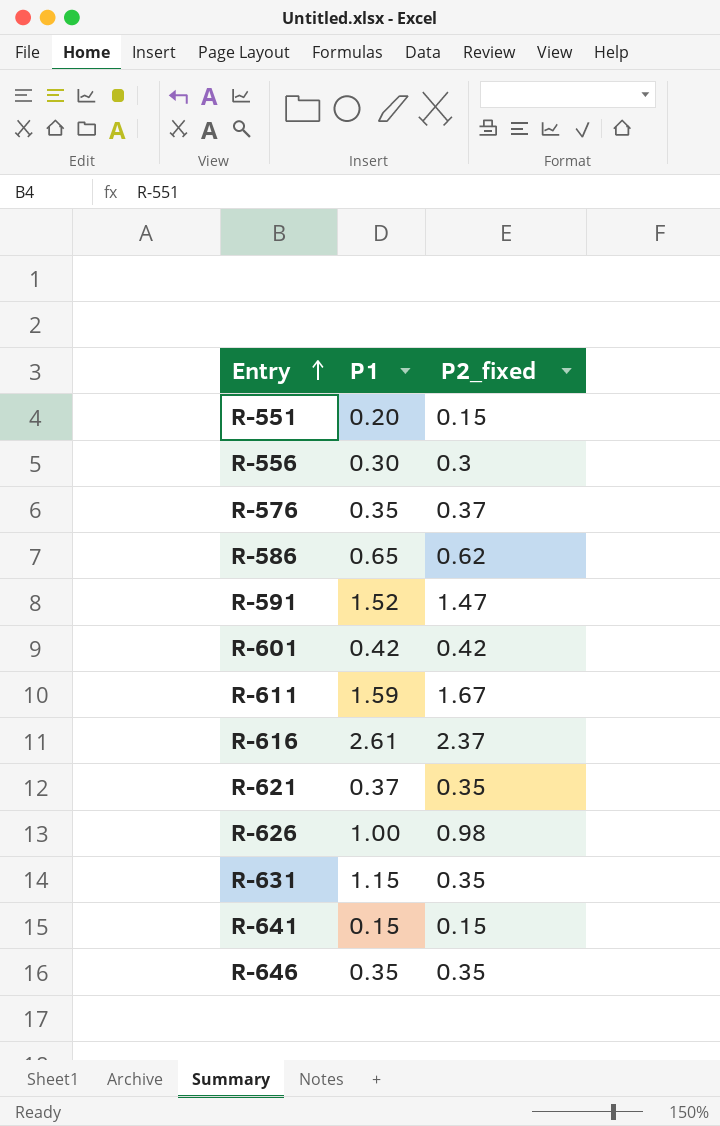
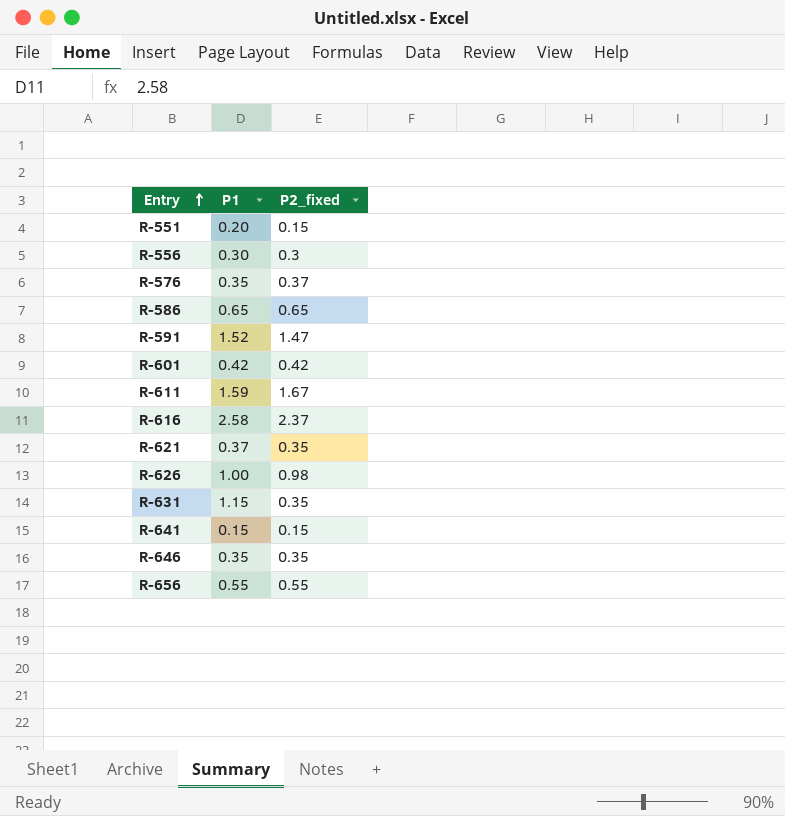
R-586 | P2_fixed: 0.62 -> 0.65
R-616 | P1: 2.61 -> 2.58
row R-656: none -> 0.55 | 0.55

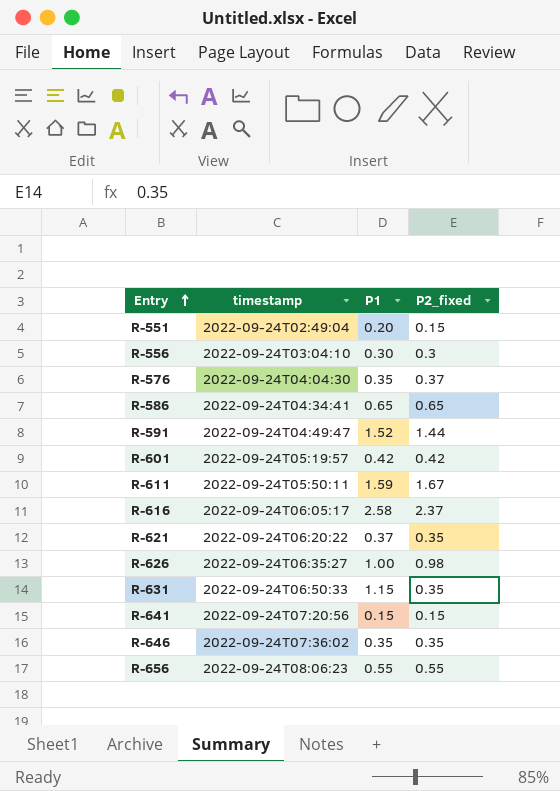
column timestamp | position: none -> 2
R-591 | P2_fixed: 1.47 -> 1.44

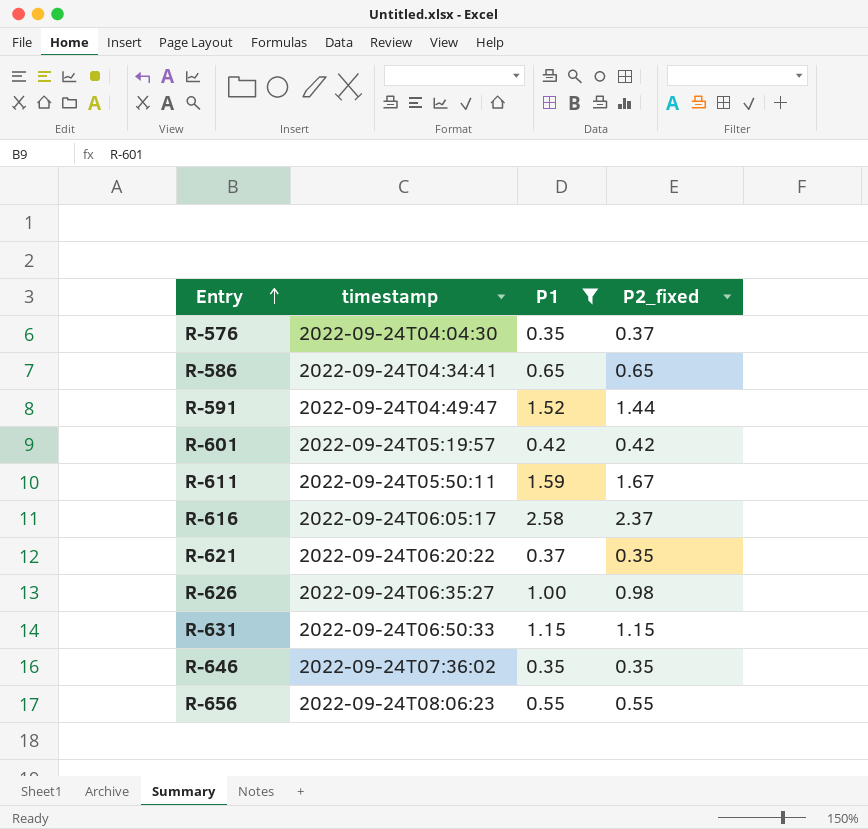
filter: none -> P1 >= 0.35
R-631 | P2_fixed: 0.35 -> 1.15

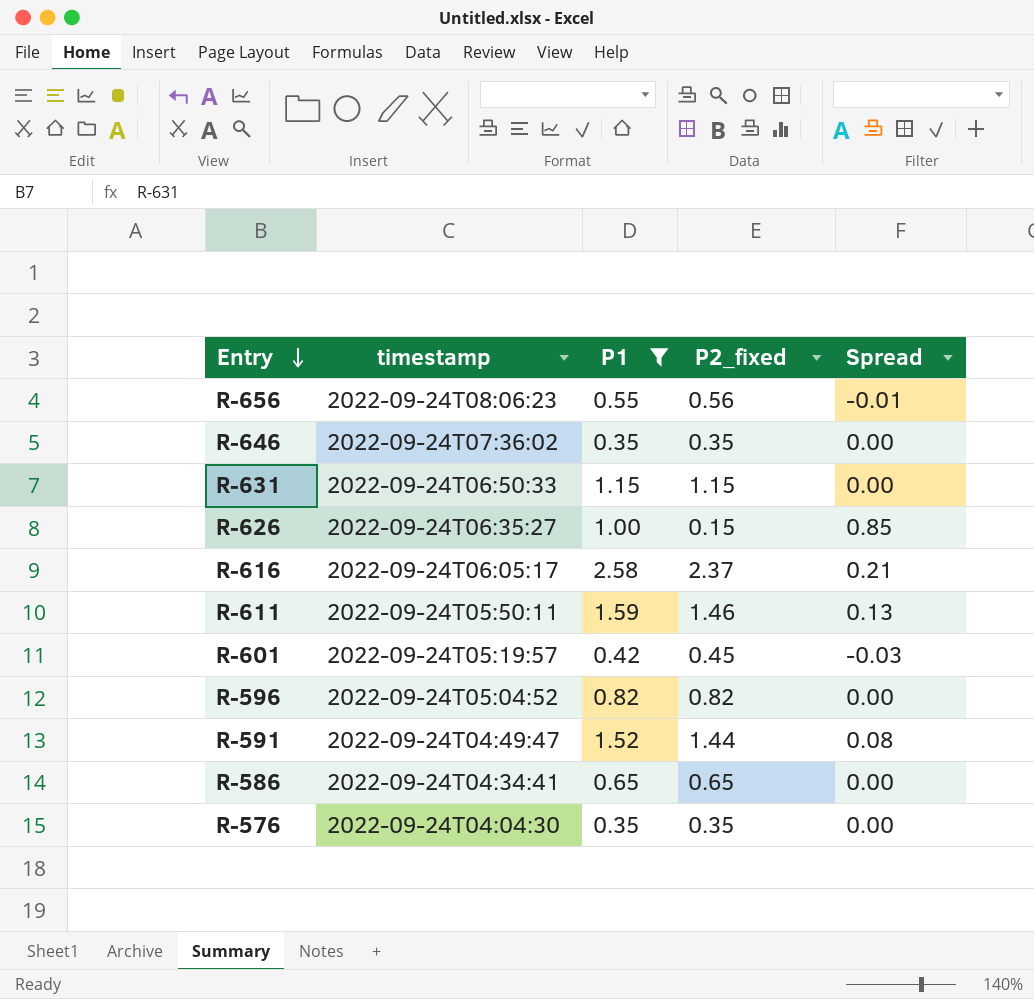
row order: Entry ascending -> Entry descending
column Spread | formula: none -> [P1] - [P2_fixed]
row R-621: 2022-09-24T06:20:22 | 0.37 | 0.35 -> none
R-656 | P2_fixed: 0.55 -> 0.56
R-626 | P2_fixed: 0.98 -> 0.15
R-611 | P2_fixed: 1.67 -> 1.46
R-601 | P2_fixed: 0.42 -> 0.45
row R-596: none -> 2022-09-24T05:04:52 | 0.82 | 0.82 | 0.00
R-576 | P2_fixed: 0.37 -> 0.35

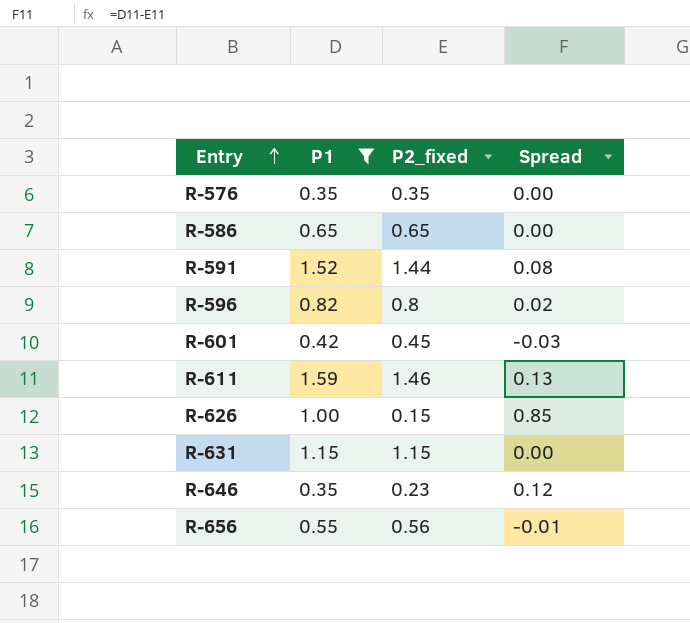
row order: Entry descending -> Entry ascending
column timestamp | position: 2 -> none
row R-616: 2022-09-24T06:05:17 | 2.58 | 2.37 | 0.21 -> none
R-596 | P2_fixed: 0.82 -> 0.8
R-596 | Spread: 0.00 -> 0.02
R-646 | P2_fixed: 0.35 -> 0.23
R-646 | Spread: 0.00 -> 0.12

